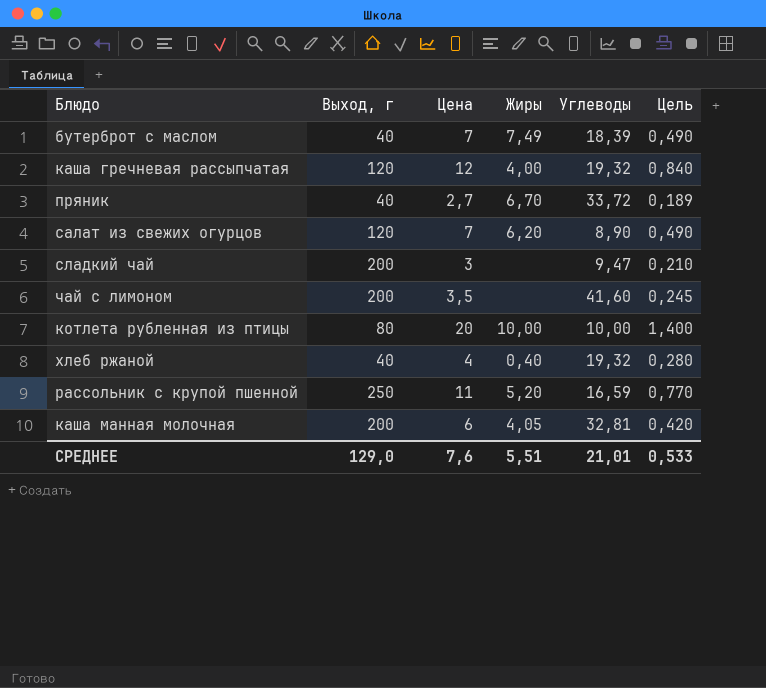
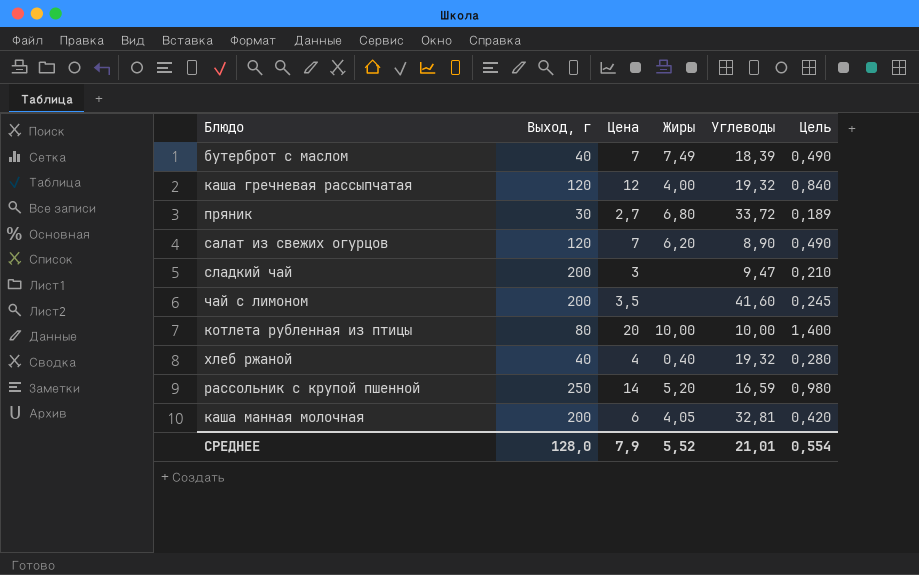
пряник | Выход, г: 40 -> 30
пряник | Жиры: 6,70 -> 6,80
рассольник с крупой пшенной | Цена: 11 -> 14
рассольник с крупой пшенной | Цель: 0,770 -> 0,980
СРЕДНЕЕ | Выход, г: 129,0 -> 128,0
СРЕДНЕЕ | Цена: 7,6 -> 7,9
СРЕДНЕЕ | Жиры: 5,51 -> 5,52
СРЕДНЕЕ | Цель: 0,533 -> 0,554

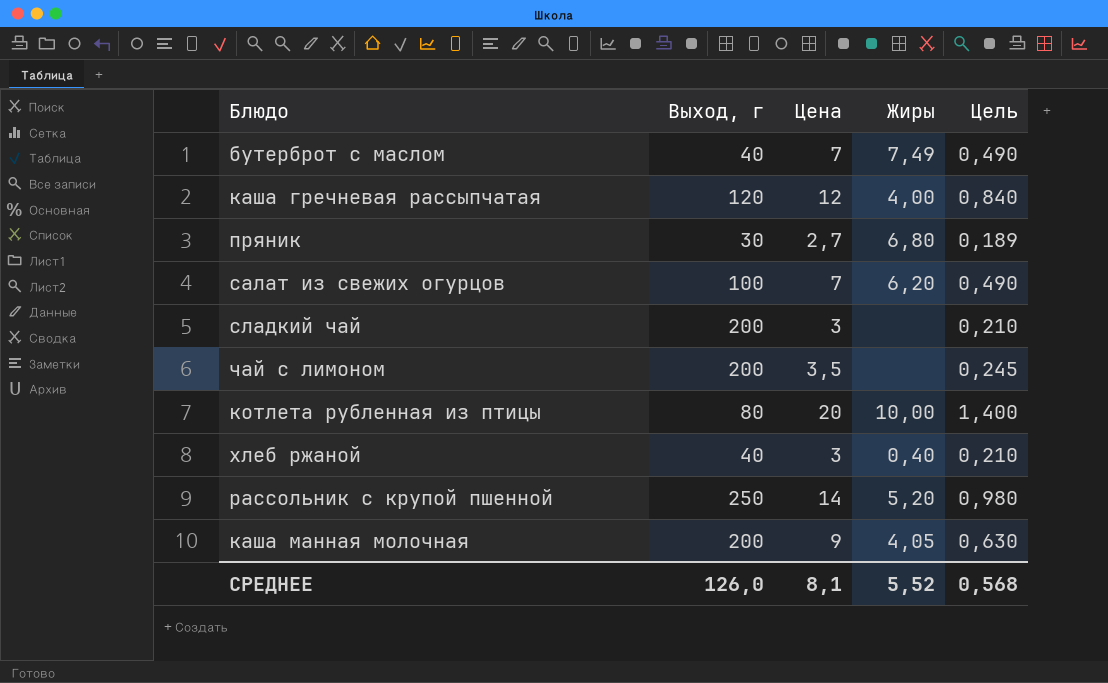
column Углеводы | position: 5 -> none
салат из свежих огурцов | Выход, г: 120 -> 100
хлеб ржаной | Цена: 4 -> 3
хлеб ржаной | Цель: 0,280 -> 0,210
каша манная молочная | Цена: 6 -> 9
каша манная молочная | Цель: 0,420 -> 0,630
СРЕДНЕЕ | Выход, г: 128,0 -> 126,0
СРЕДНЕЕ | Цена: 7,9 -> 8,1
СРЕДНЕЕ | Цель: 0,554 -> 0,568

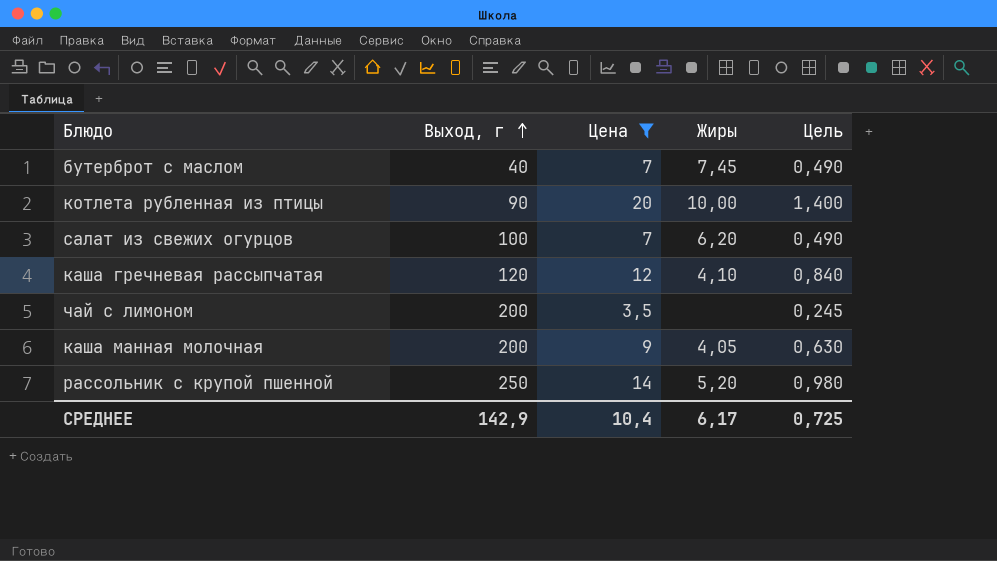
filter: none -> Цена >= 3,5
row order: none -> Выход, г ascending
бутерброт с маслом | Жиры: 7,49 -> 7,45
котлета рубленная из птицы | Выход, г: 80 -> 90
каша гречневая рассыпчатая | Жиры: 4,00 -> 4,10
СРЕДНЕЕ | Выход, г: 126,0 -> 142,9
СРЕДНЕЕ | Цена: 8,1 -> 10,4
СРЕДНЕЕ | Жиры: 5,52 -> 6,17
СРЕДНЕЕ | Цель: 0,568 -> 0,725

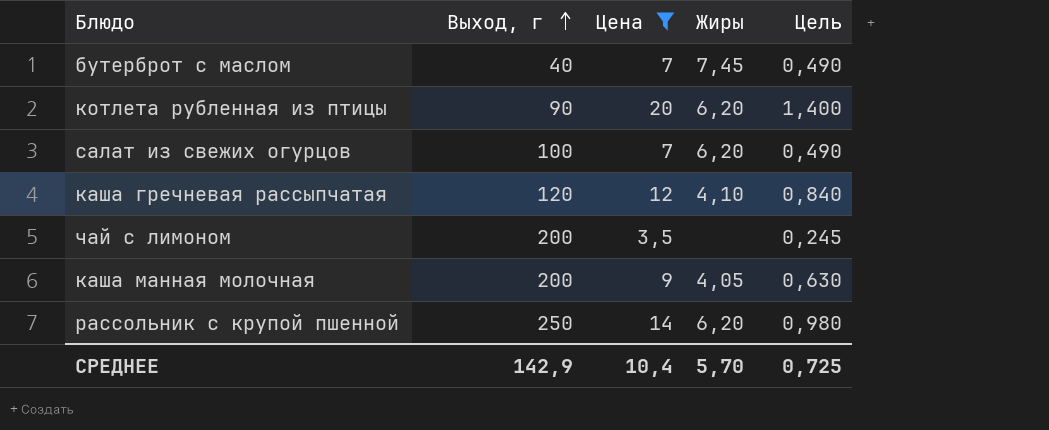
котлета рубленная из птицы | Жиры: 10,00 -> 6,20
рассольник с крупой пшенной | Жиры: 5,20 -> 6,20
СРЕДНЕЕ | Жиры: 6,17 -> 5,70

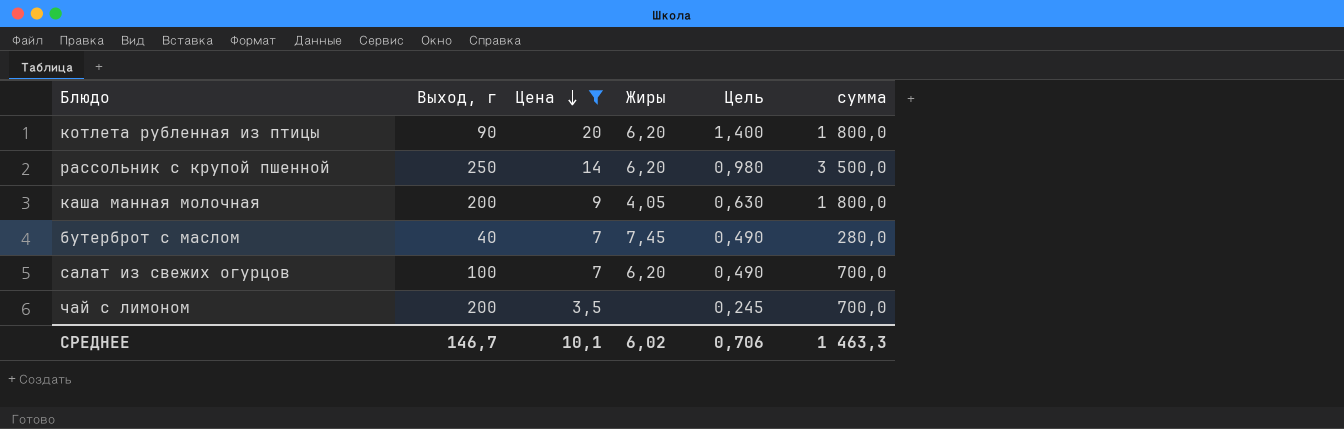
row order: Выход, г ascending -> Цена descending
column сумма | formula: none -> [Выход, г] * [Цена]
row каша гречневая рассыпчатая: 120 | 12 | 4,10 | 0,840 -> none
СРЕДНЕЕ | Выход, г: 142,9 -> 146,7
СРЕДНЕЕ | Цена: 10,4 -> 10,1
СРЕДНЕЕ | Жиры: 5,70 -> 6,02
СРЕДНЕЕ | Цель: 0,725 -> 0,706

